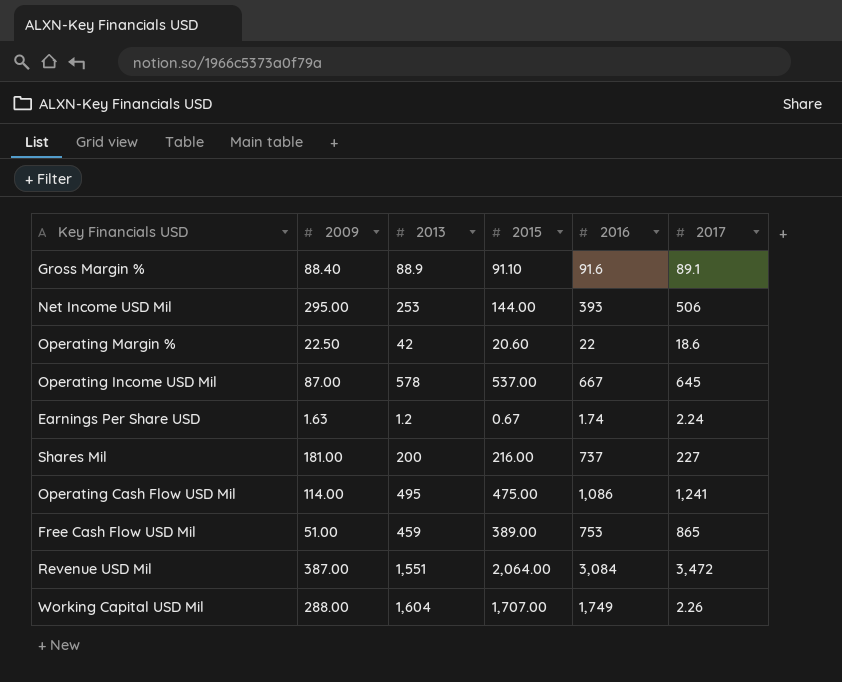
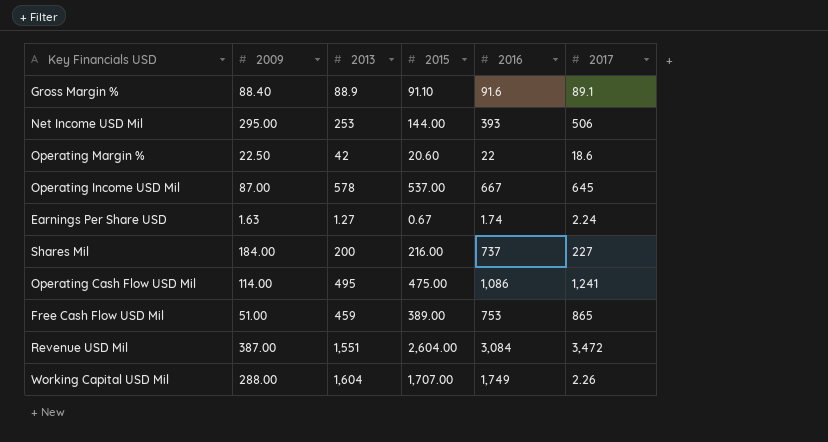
Earnings Per Share USD | 2013: 1.2 -> 1.27
Shares Mil | 2009: 181.00 -> 184.00
Revenue USD Mil | 2015: 2,064.00 -> 2,604.00

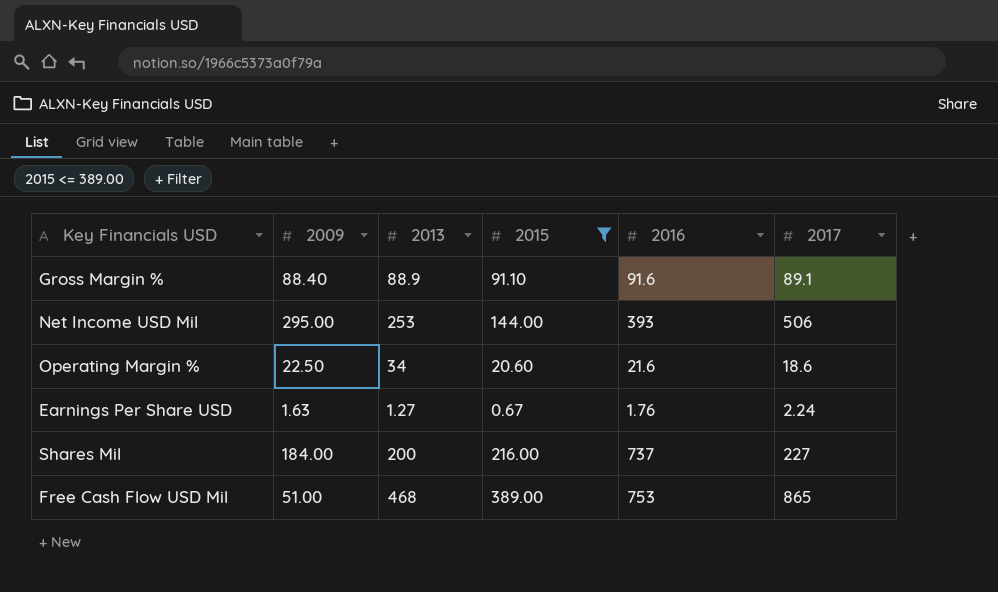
filter: none -> 2015 <= 389.00
Operating Margin % | 2013: 42 -> 34
Operating Margin % | 2016: 22 -> 21.6
Earnings Per Share USD | 2016: 1.74 -> 1.76
Free Cash Flow USD Mil | 2013: 459 -> 468

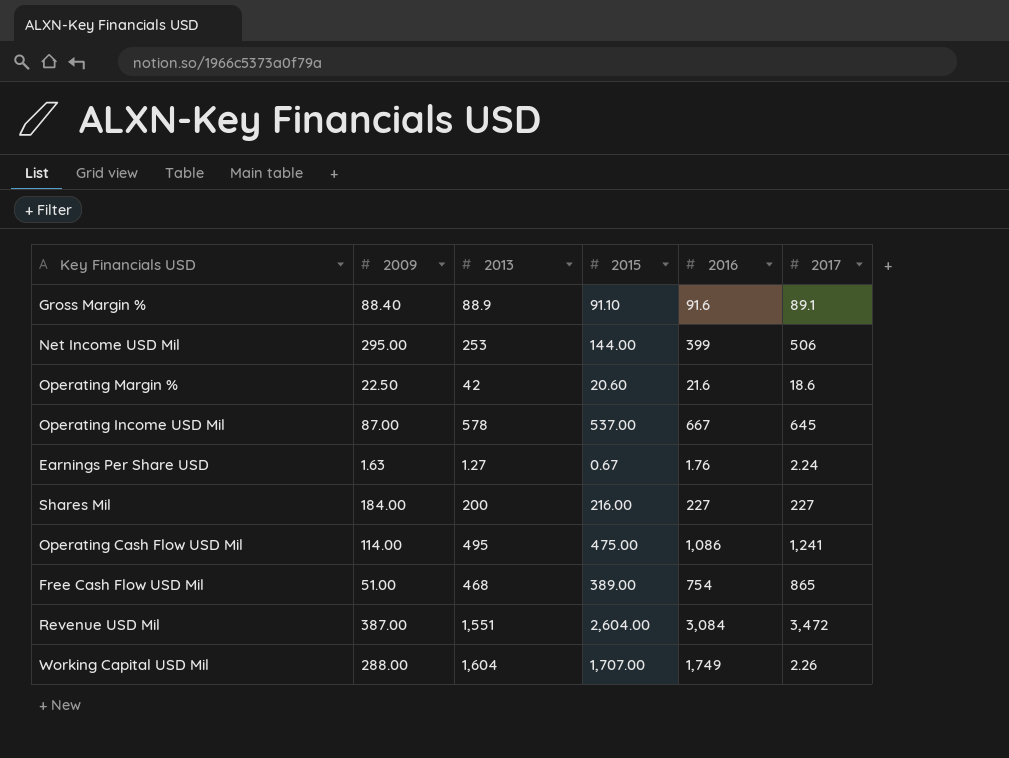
filter: 2015 <= 389.00 -> none
Net Income USD Mil | 2016: 393 -> 399
Operating Margin % | 2013: 34 -> 42
Shares Mil | 2016: 737 -> 227
Free Cash Flow USD Mil | 2016: 753 -> 754

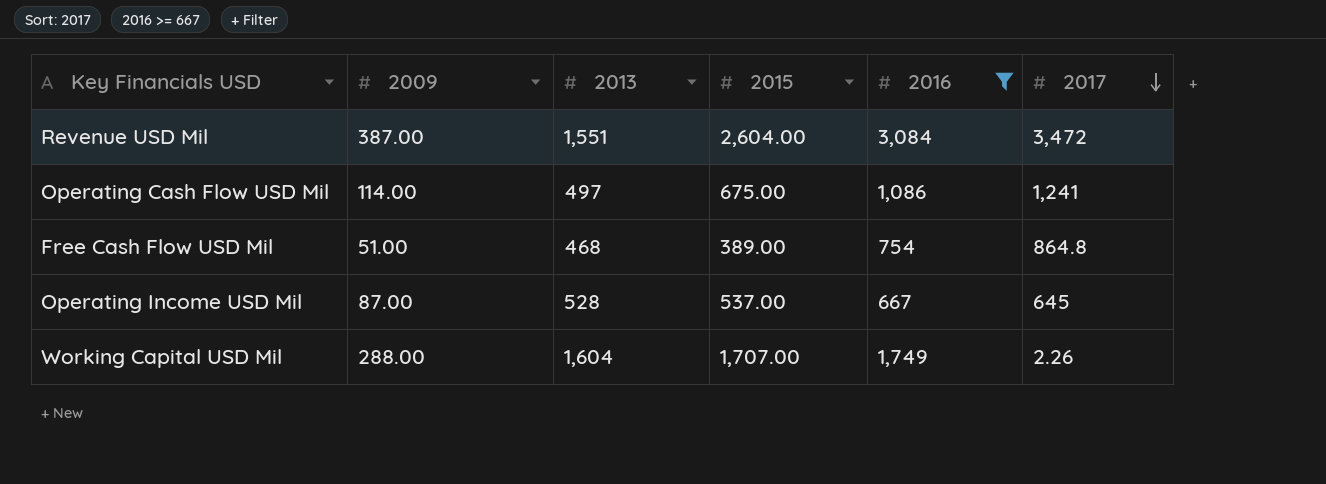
filter: none -> 2016 >= 667
row order: none -> 2017 descending
Operating Cash Flow USD Mil | 2013: 495 -> 497
Operating Cash Flow USD Mil | 2015: 475.00 -> 675.00
Free Cash Flow USD Mil | 2017: 865 -> 864.8
Operating Income USD Mil | 2013: 578 -> 528

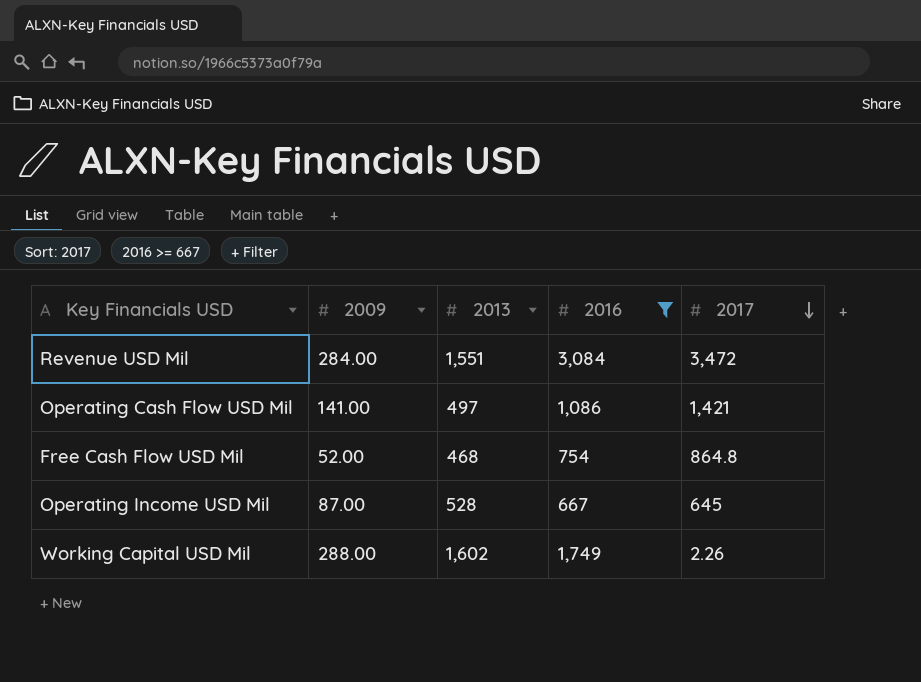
column 2015 | position: 4 -> none
Revenue USD Mil | 2009: 387.00 -> 284.00
Operating Cash Flow USD Mil | 2009: 114.00 -> 141.00
Operating Cash Flow USD Mil | 2017: 1,241 -> 1,421
Free Cash Flow USD Mil | 2009: 51.00 -> 52.00
Working Capital USD Mil | 2013: 1,604 -> 1,602

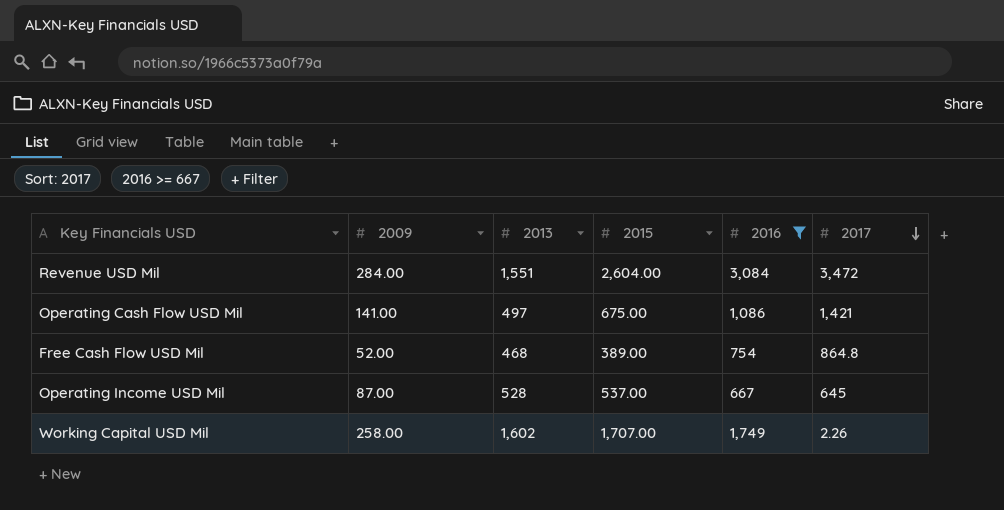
column 2015 | position: none -> 4
Working Capital USD Mil | 2009: 288.00 -> 258.00

